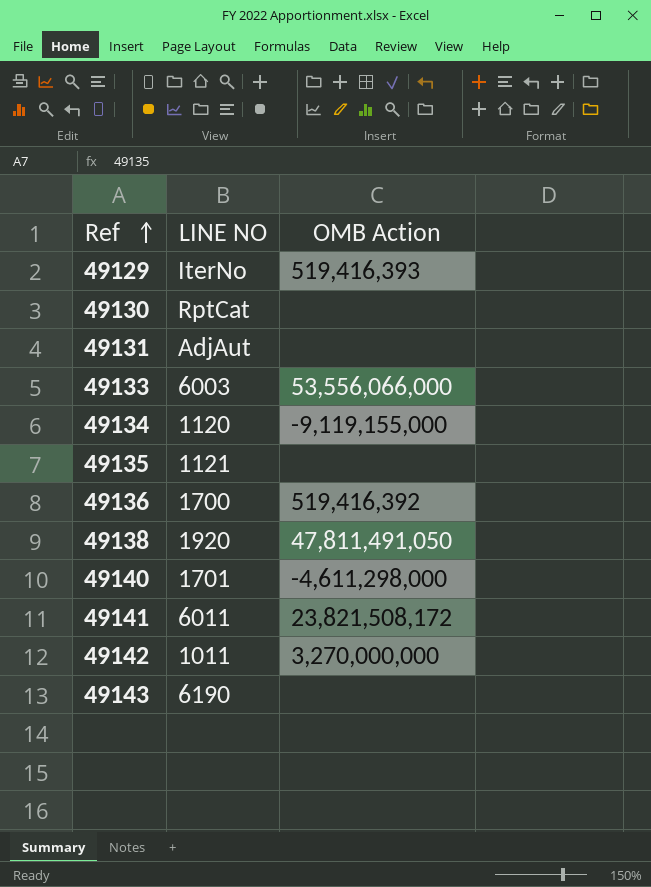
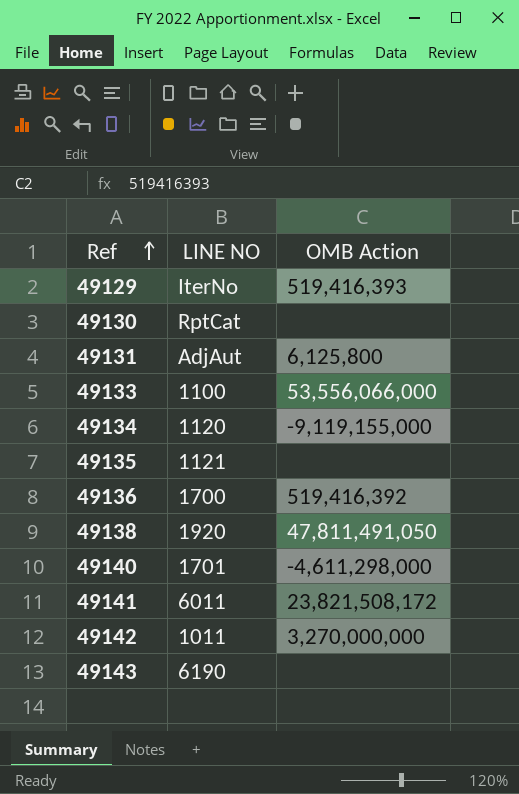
49131 | OMB Action: none -> 6,125,800
49133 | LINE NO: 6003 -> 1100

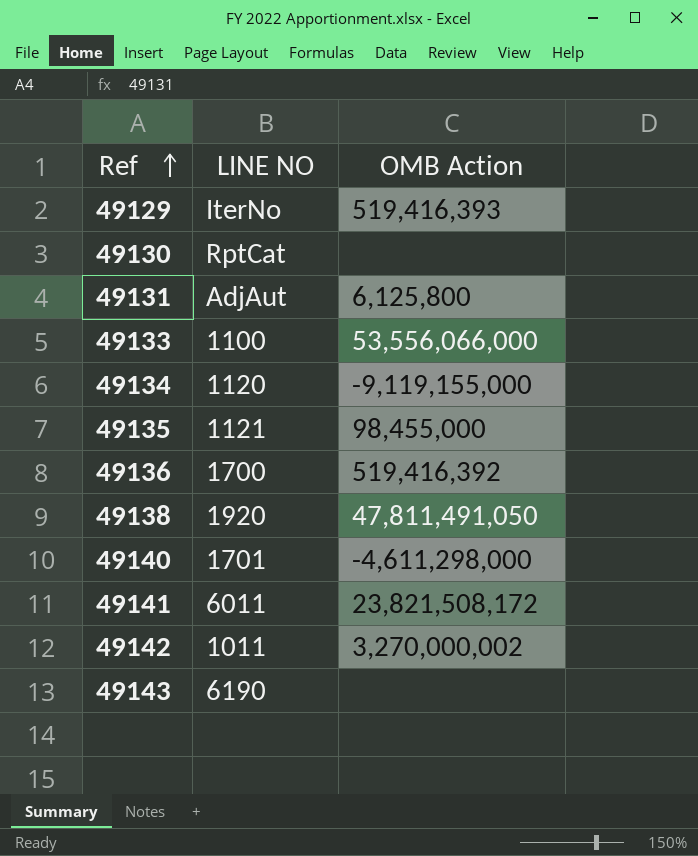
49135 | OMB Action: none -> 98,455,000
49142 | OMB Action: 3,270,000,000 -> 3,270,000,002

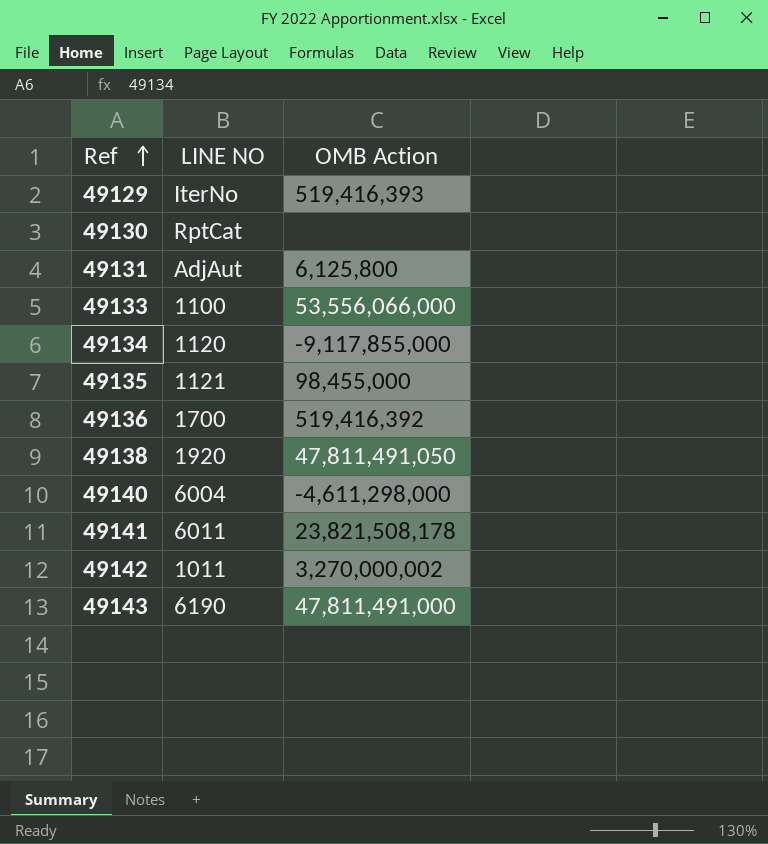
49134 | OMB Action: -9,119,155,000 -> -9,117,855,000
49140 | LINE NO: 1701 -> 6004
49141 | OMB Action: 23,821,508,172 -> 23,821,508,178
49143 | OMB Action: none -> 47,811,491,000

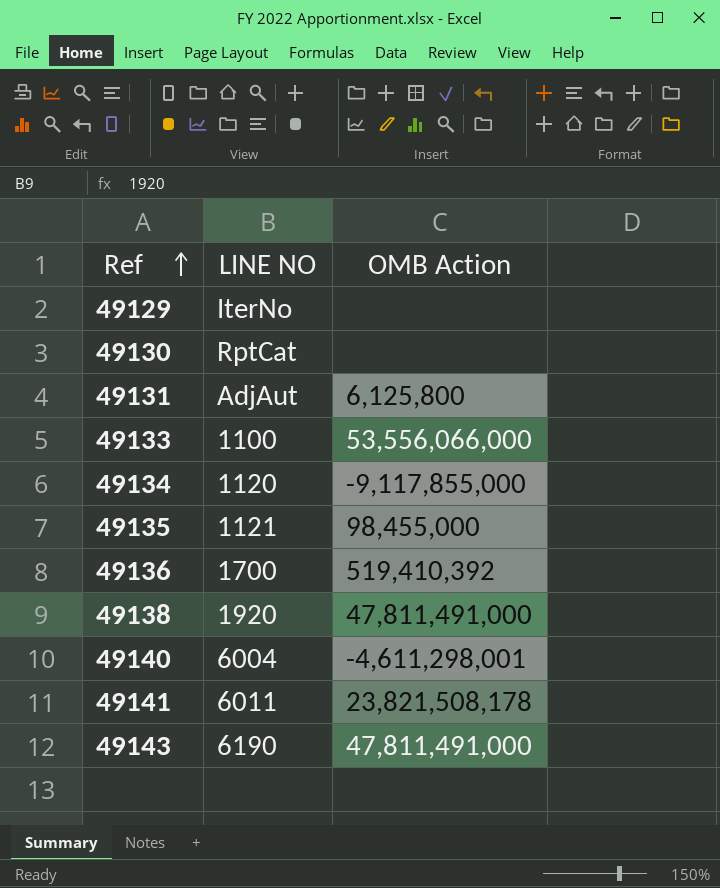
row 49142: 1011 | 3,270,000,002 -> none
49129 | OMB Action: 519,416,393 -> none
49136 | OMB Action: 519,416,392 -> 519,410,392
49138 | OMB Action: 47,811,491,050 -> 47,811,491,000
49140 | OMB Action: -4,611,298,000 -> -4,611,298,001

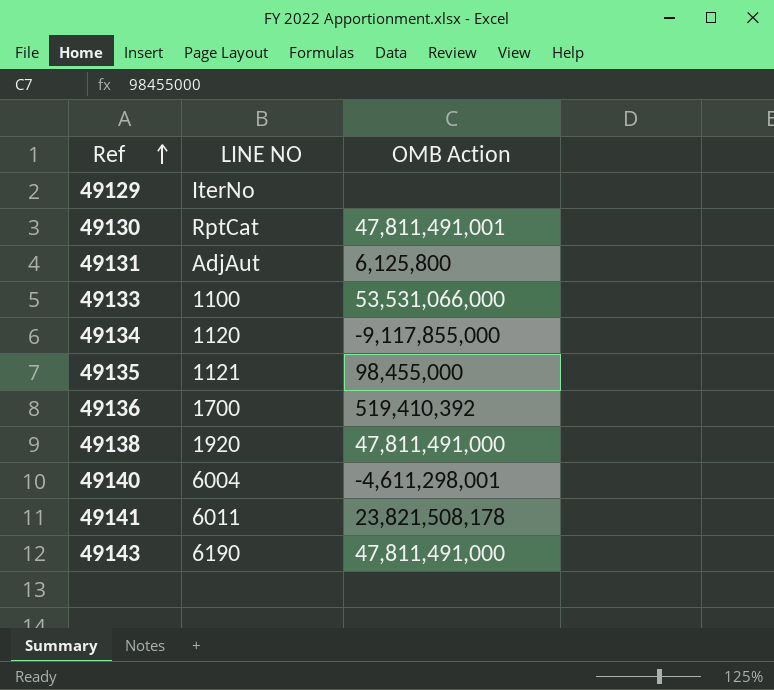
49130 | OMB Action: none -> 47,811,491,001
49133 | OMB Action: 53,556,066,000 -> 53,531,066,000

